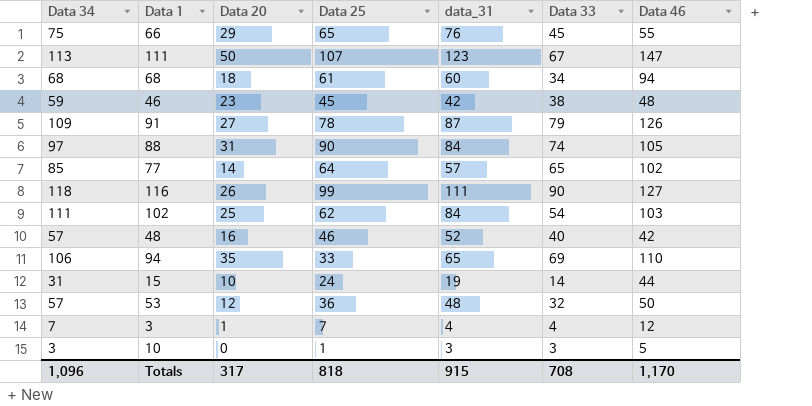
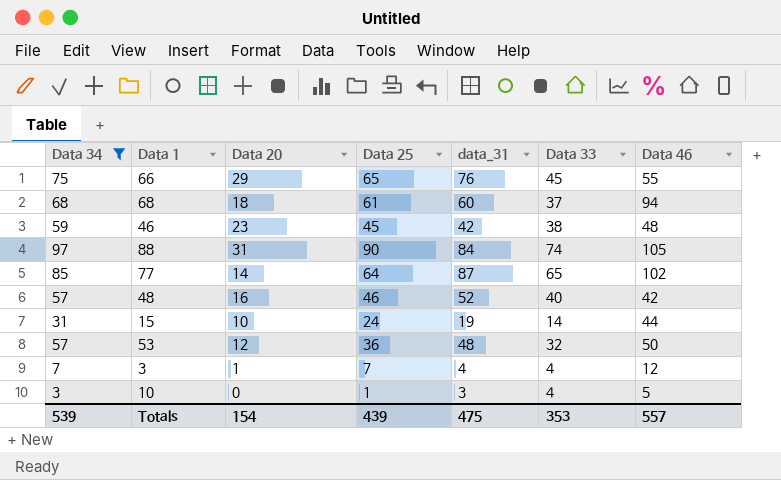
filter: none -> Data 34 <= 97
68 | Data 33: 34 -> 37
77 | data_31: 57 -> 87
10 | Data 33: 3 -> 4
Totals | Data 34: 1,096 -> 539
Totals | Data 20: 317 -> 154
Totals | Data 25: 818 -> 439
Totals | data_31: 915 -> 475
Totals | Data 33: 708 -> 353
Totals | Data 46: 1,170 -> 557

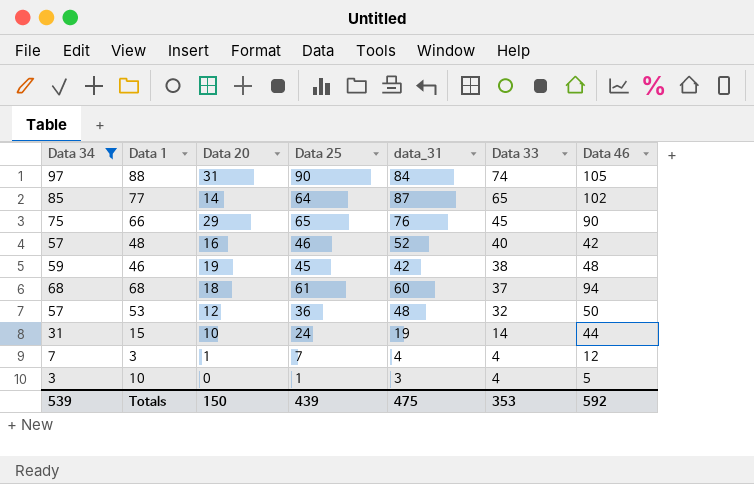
row order: none -> Data 33 descending
66 | Data 46: 55 -> 90
46 | Data 20: 23 -> 19
Totals | Data 20: 154 -> 150
Totals | Data 46: 557 -> 592

